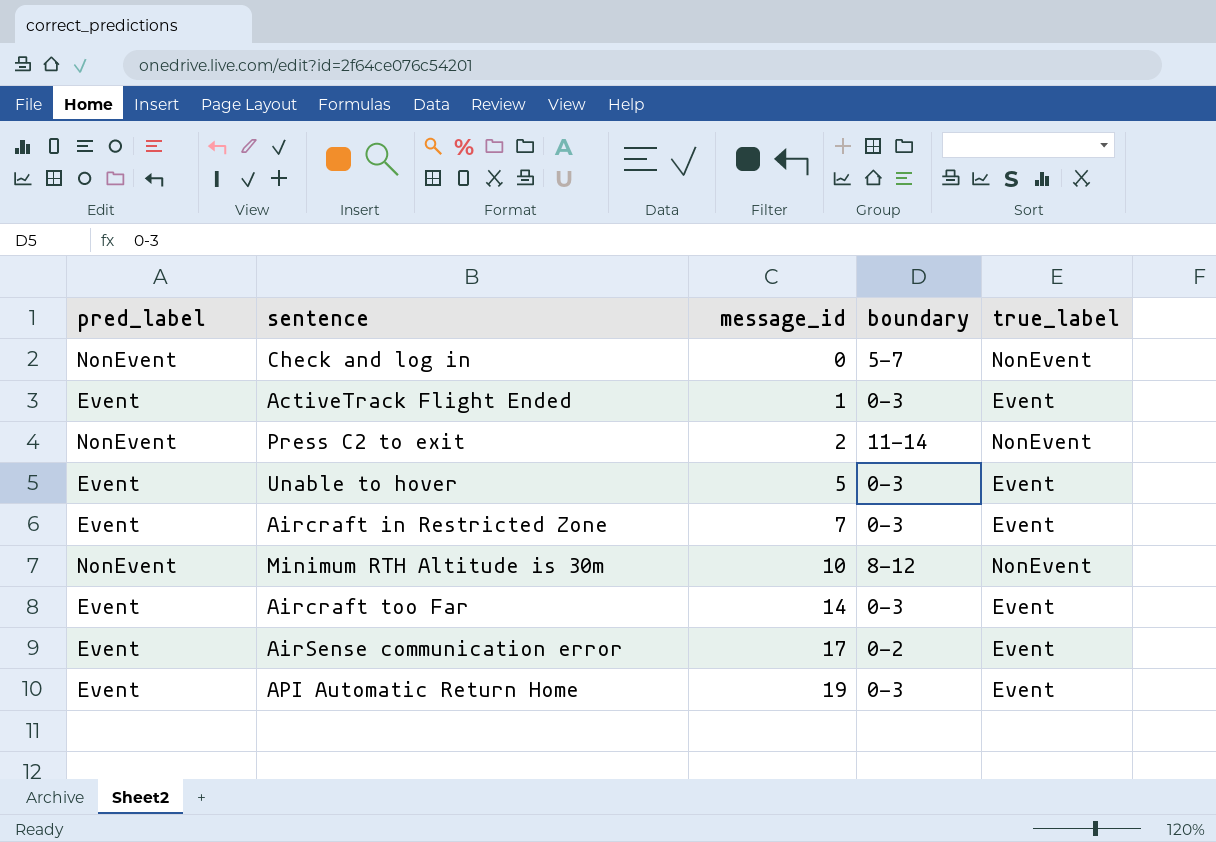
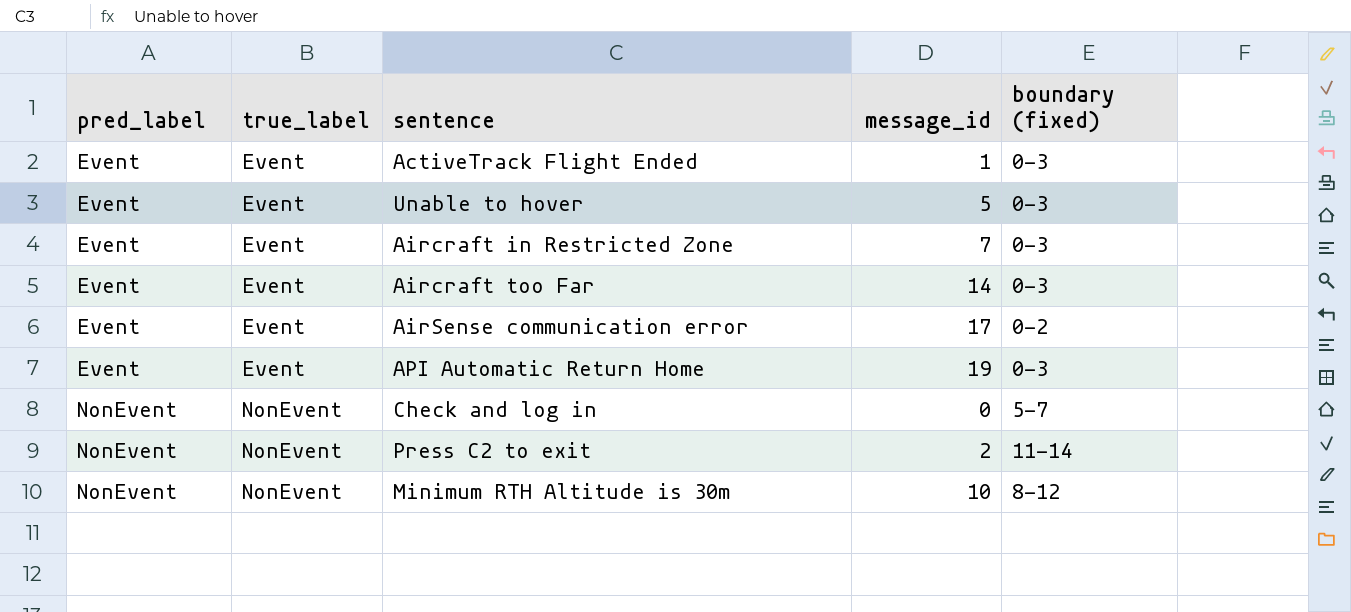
row order: message_id ascending -> pred_label ascending
column true_label | position: 5 -> 2
column name: boundary -> boundary (fixed)

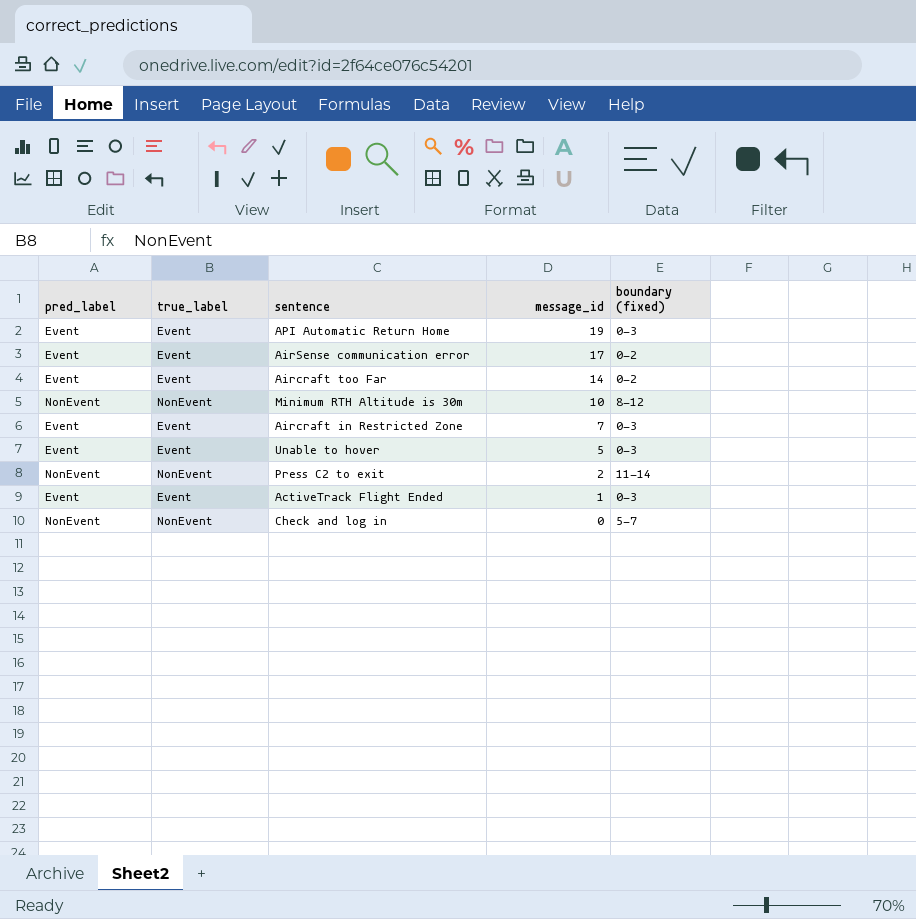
row order: pred_label ascending -> message_id descending
Aircraft too Far | boundary (fixed): 0-3 -> 0-2

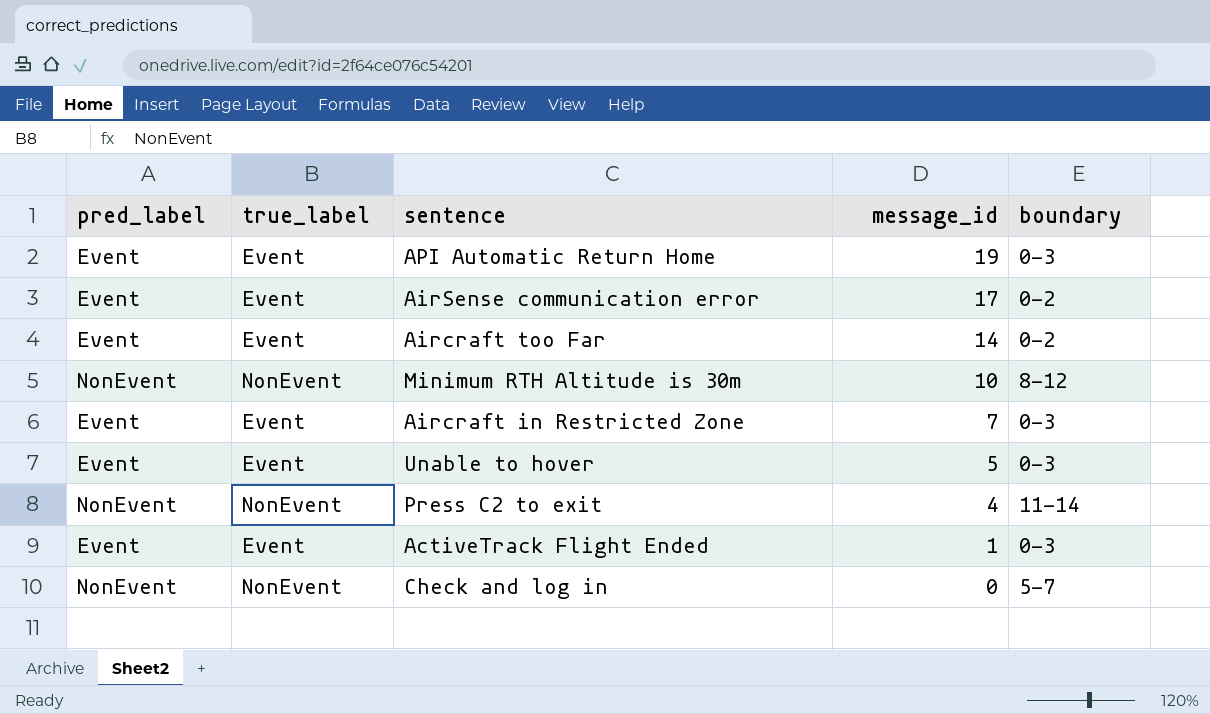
column name: boundary (fixed) -> boundary
Press C2 to exit | message_id: 2 -> 4

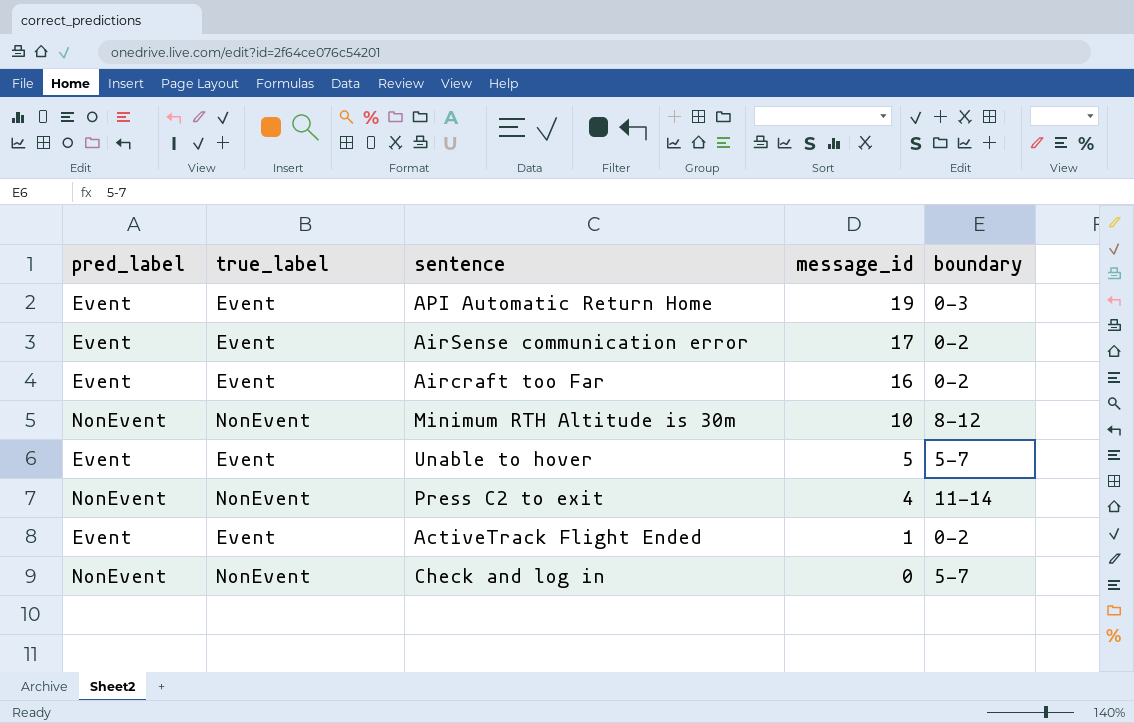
row Aircraft in Restricted Zone: Event | Event | 7 | 0-3 -> none
Aircraft too Far | message_id: 14 -> 16
Unable to hover | boundary: 0-3 -> 5-7
ActiveTrack Flight Ended | boundary: 0-3 -> 0-2

